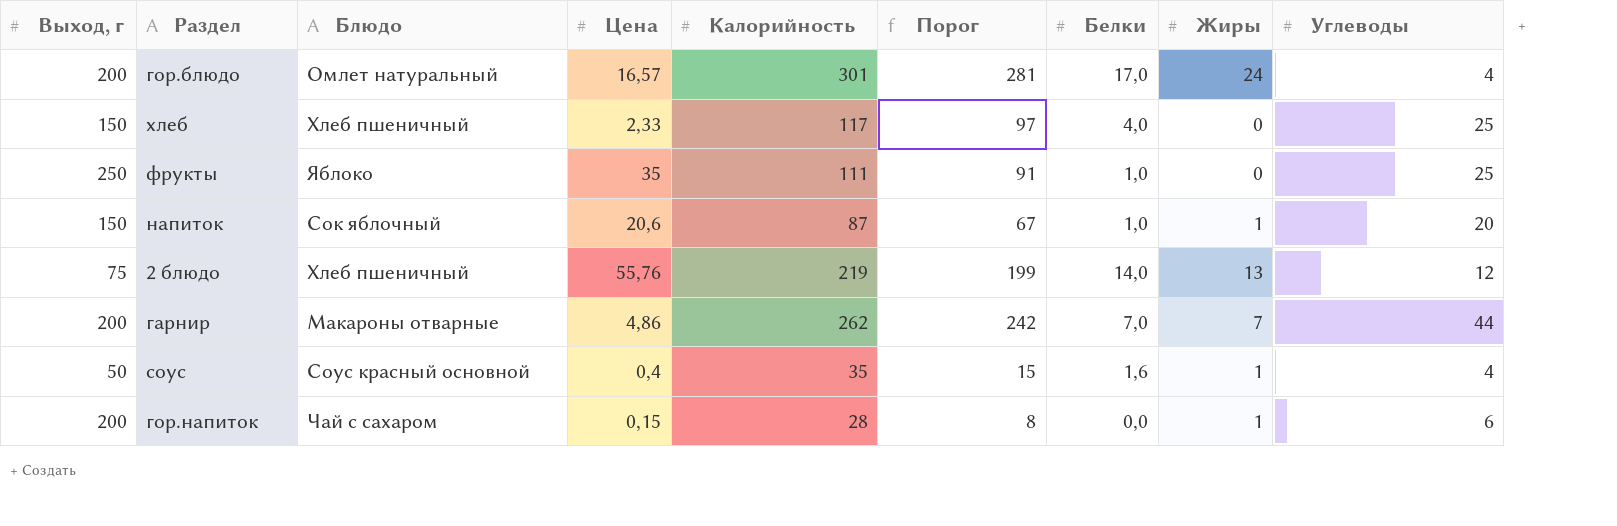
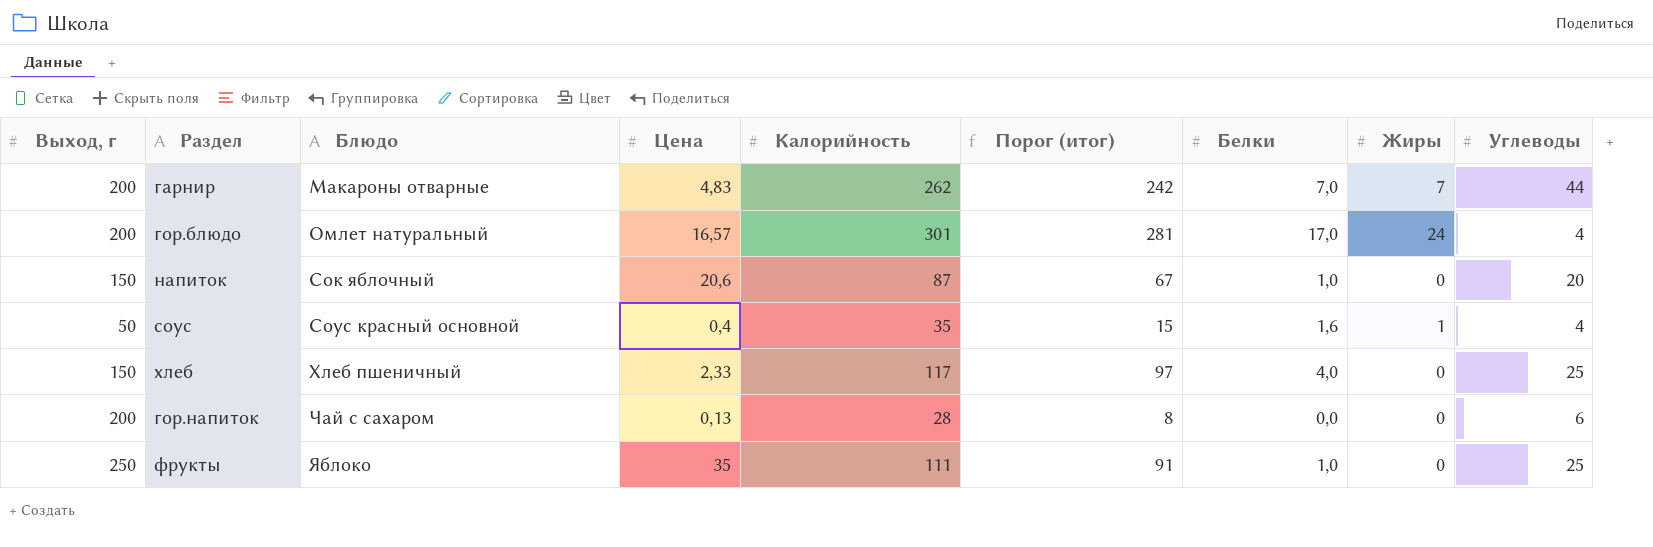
row order: none -> Блюдо ascending
column name: Порог -> Порог (итог)
row 2 блюдо: 75 | Хлеб пшеничный | 55,76 | 219 | 199 | 14,0 | 13 | 12 -> none
гарнир | Цена: 4,86 -> 4,83
напиток | Жиры: 1 -> 0
гор.напиток | Цена: 0,15 -> 0,13
гор.напиток | Жиры: 1 -> 0

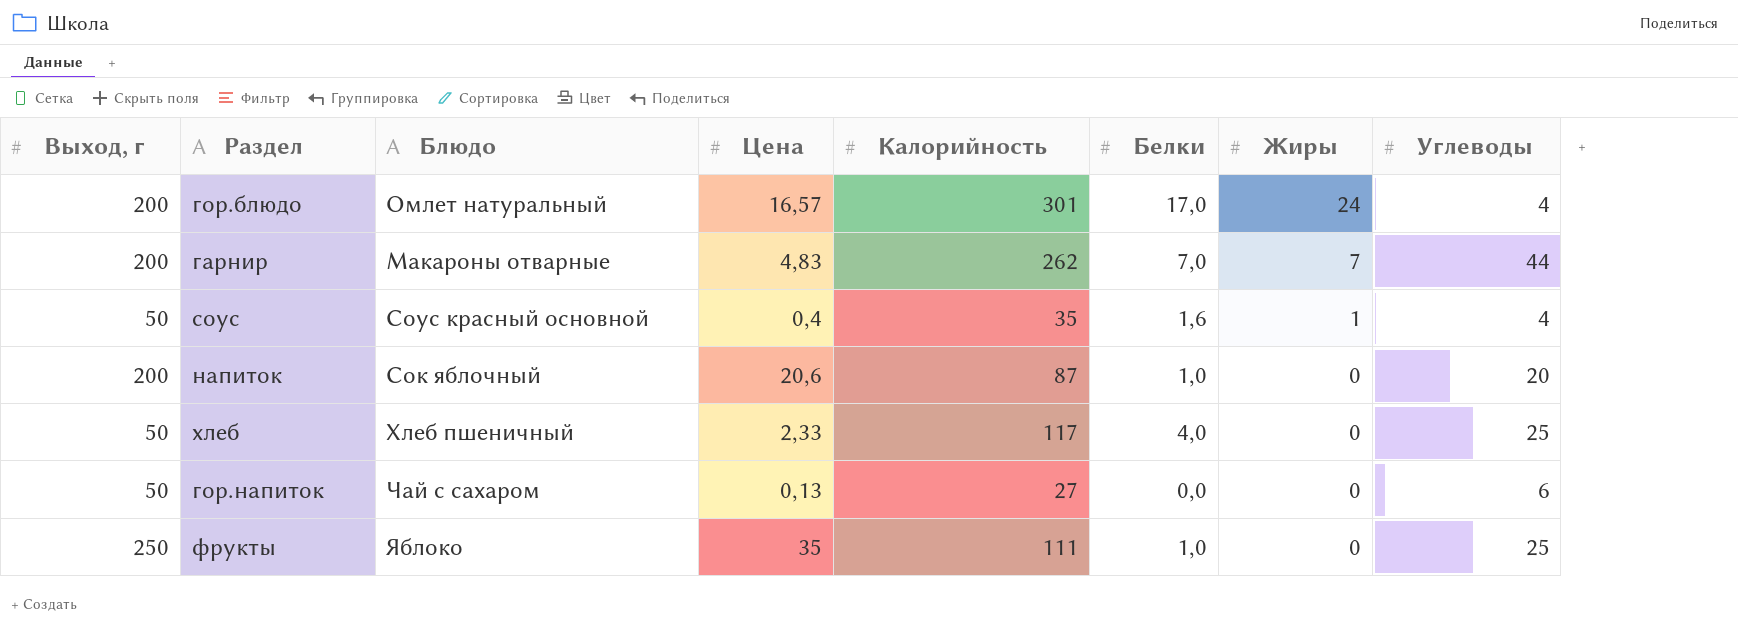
row order: Блюдо ascending -> Жиры descending
column Порог (итог) | formula: [Калорийность] - 20 -> none
напиток | Выход, г: 150 -> 200
хлеб | Выход, г: 150 -> 50
гор.напиток | Выход, г: 200 -> 50
гор.напиток | Калорийность: 28 -> 27

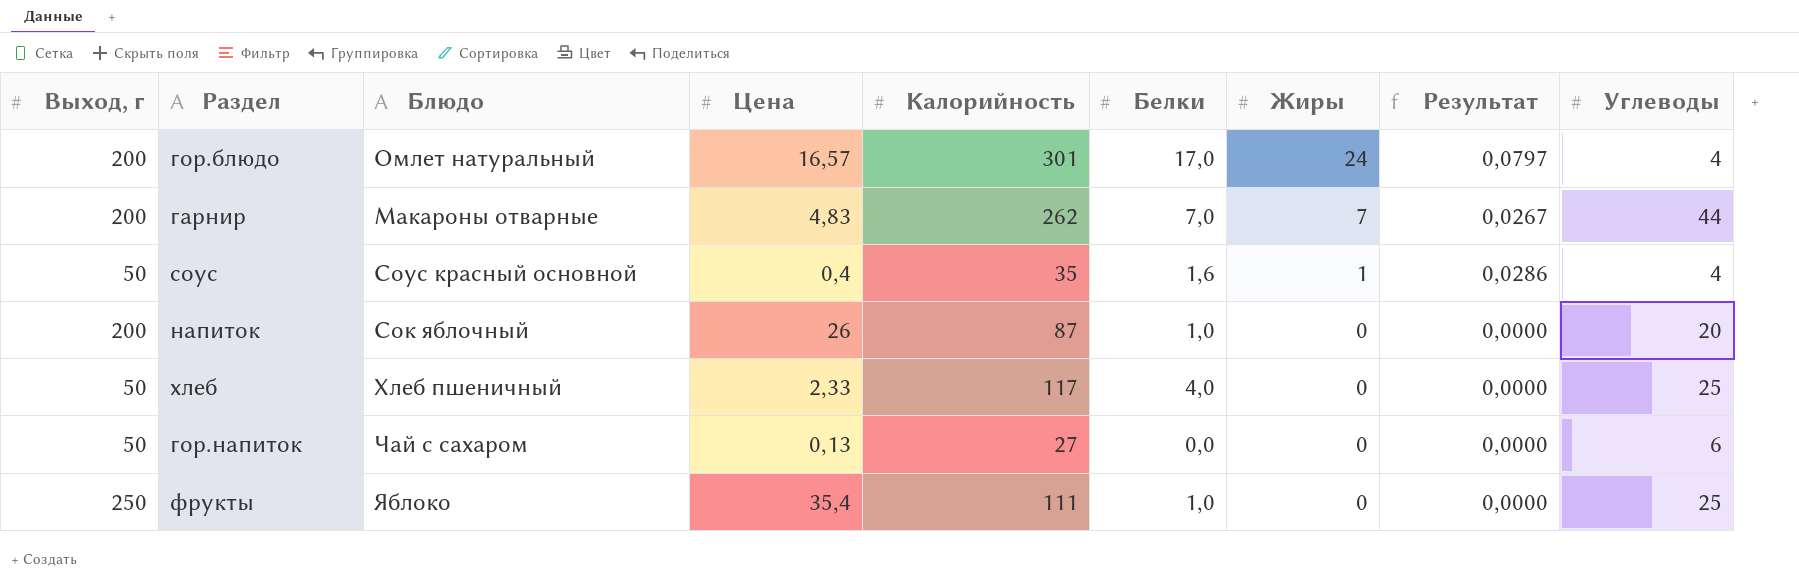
column Результат | formula: none -> [Жиры] / [Калорийность]
напиток | Цена: 20,6 -> 26
фрукты | Цена: 35 -> 35,4

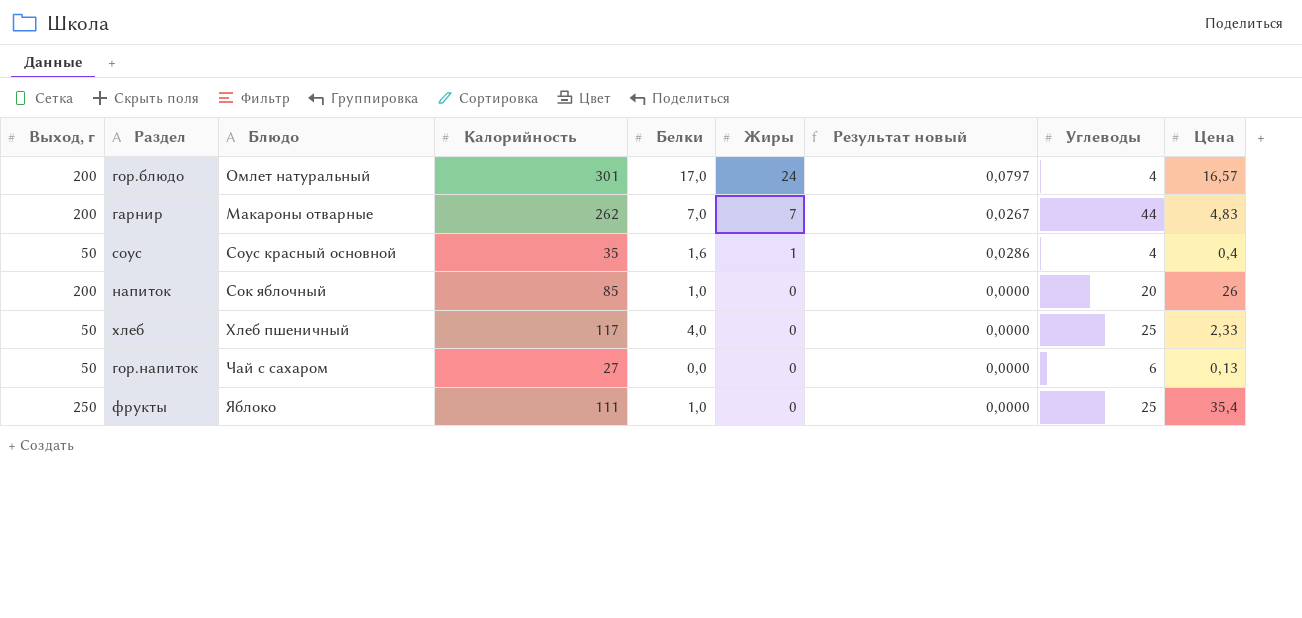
column name: Результат -> Результат новый
column Цена | position: 4 -> 9
напиток | Калорийность: 87 -> 85

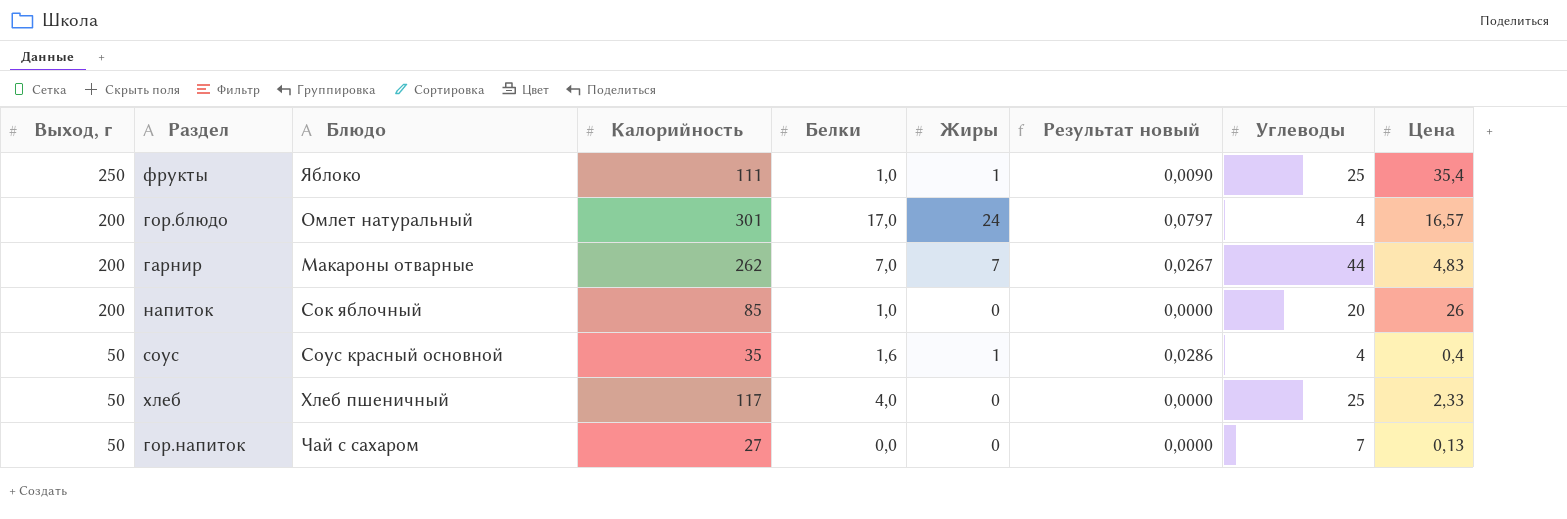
row order: Жиры descending -> Выход, г descending
фрукты | Жиры: 0 -> 1
фрукты | Результат новый: 0,0000 -> 0,0090
гор.напиток | Углеводы: 6 -> 7

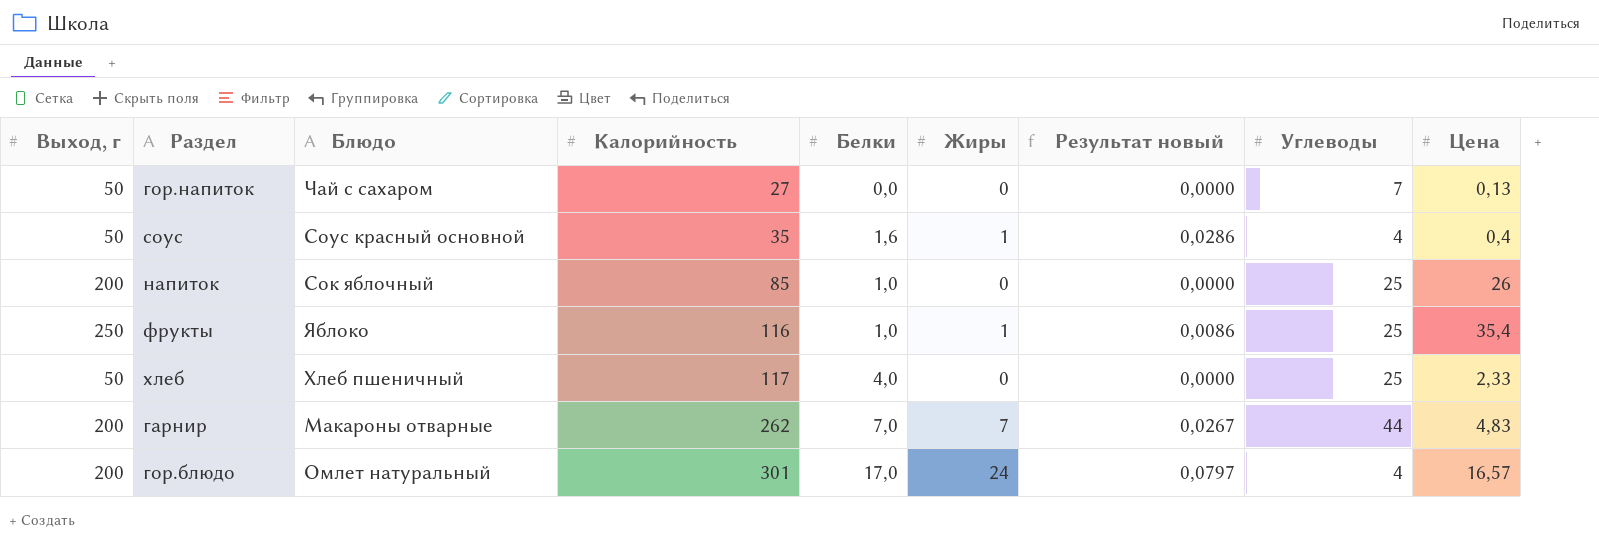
row order: Выход, г descending -> Калорийность ascending
напиток | Углеводы: 20 -> 25
фрукты | Калорийность: 111 -> 116
фрукты | Результат новый: 0,0090 -> 0,0086

